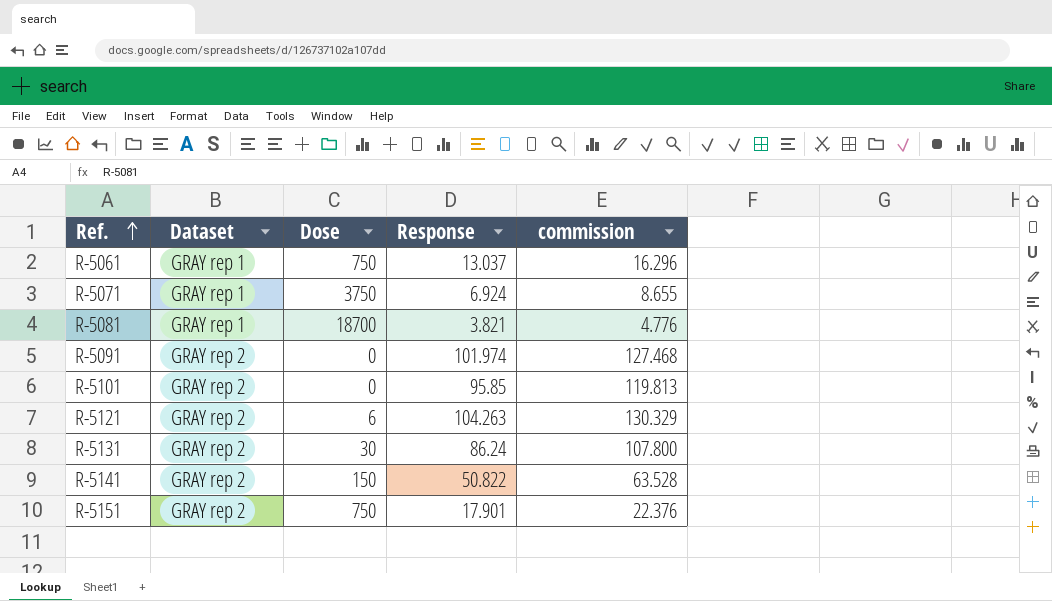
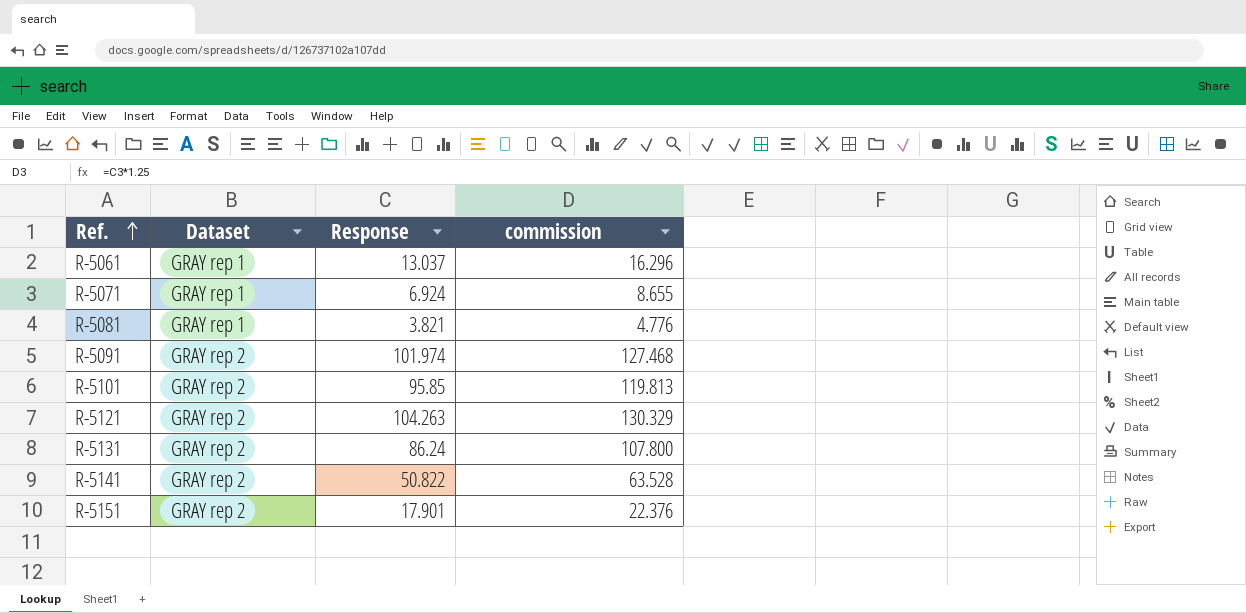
column Dose | position: 3 -> none

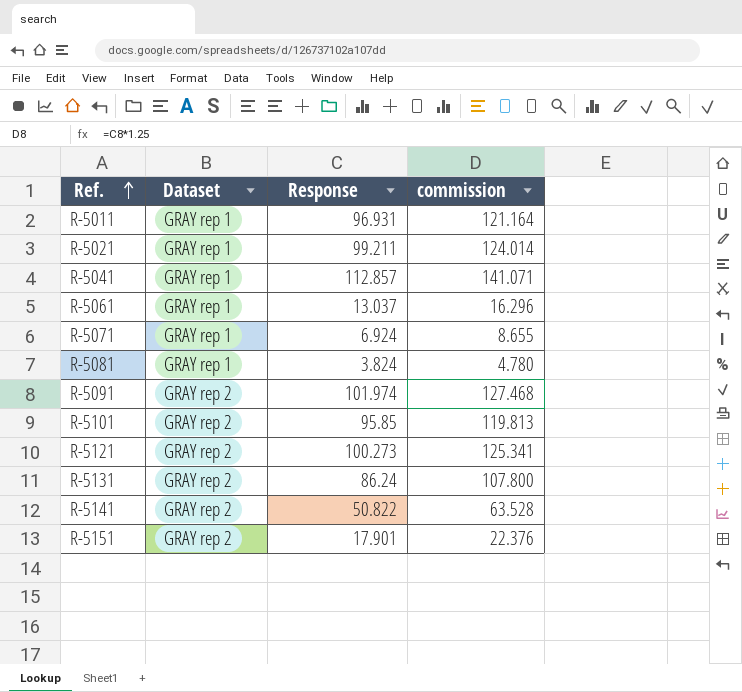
row R-5011: none -> GRAY rep 1 | 96.931 | 121.164
row R-5021: none -> GRAY rep 1 | 99.211 | 124.014
row R-5041: none -> GRAY rep 1 | 112.857 | 141.071
R-5081 | Response: 3.821 -> 3.824
R-5081 | commission: 4.776 -> 4.780
R-5121 | Response: 104.263 -> 100.273
R-5121 | commission: 130.329 -> 125.341

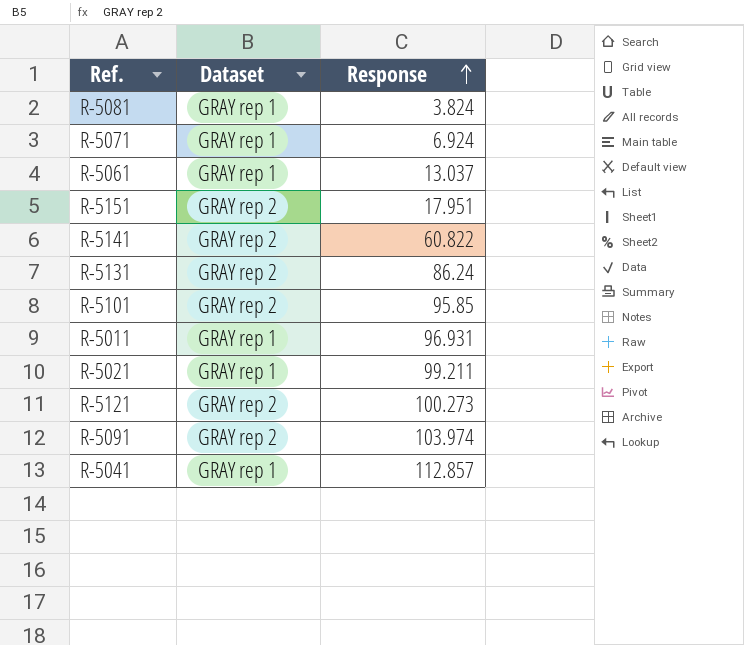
row order: Ref. ascending -> Response ascending
column commission | formula: [Response] * 1.25 -> none
R-5151 | Response: 17.901 -> 17.951
R-5141 | Response: 50.822 -> 60.822
R-5091 | Response: 101.974 -> 103.974

